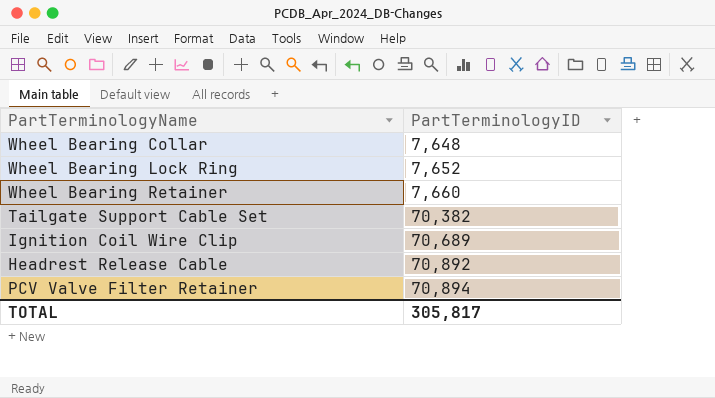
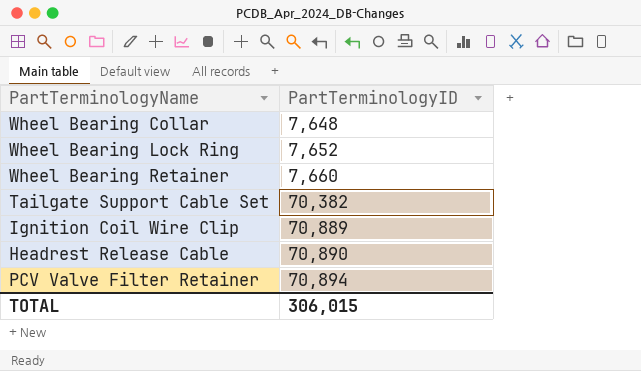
Ignition Coil Wire Clip | PartTerminologyID: 70,689 -> 70,889
Headrest Release Cable | PartTerminologyID: 70,892 -> 70,890
TOTAL | PartTerminologyID: 305,817 -> 306,015

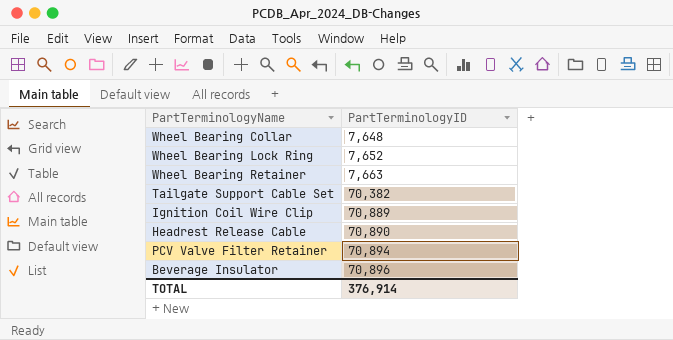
Wheel Bearing Retainer | PartTerminologyID: 7,660 -> 7,663
row Beverage Insulator: none -> 70,896
TOTAL | PartTerminologyID: 306,015 -> 376,914

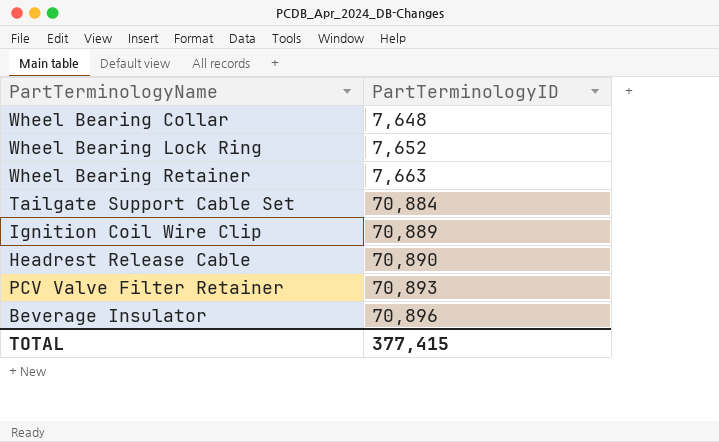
Tailgate Support Cable Set | PartTerminologyID: 70,382 -> 70,884
PCV Valve Filter Retainer | PartTerminologyID: 70,894 -> 70,893
TOTAL | PartTerminologyID: 376,914 -> 377,415

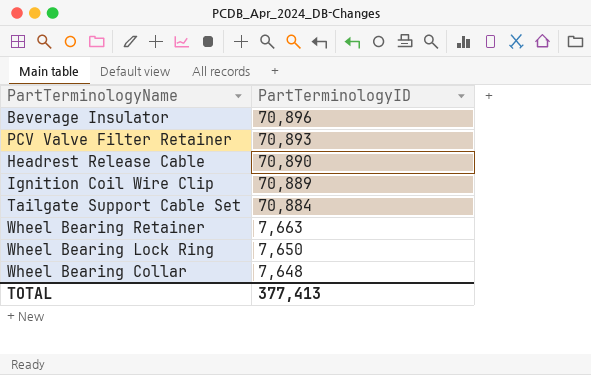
row order: PartTerminologyID ascending -> PartTerminologyID descending
Wheel Bearing Lock Ring | PartTerminologyID: 7,652 -> 7,650
TOTAL | PartTerminologyID: 377,415 -> 377,413

